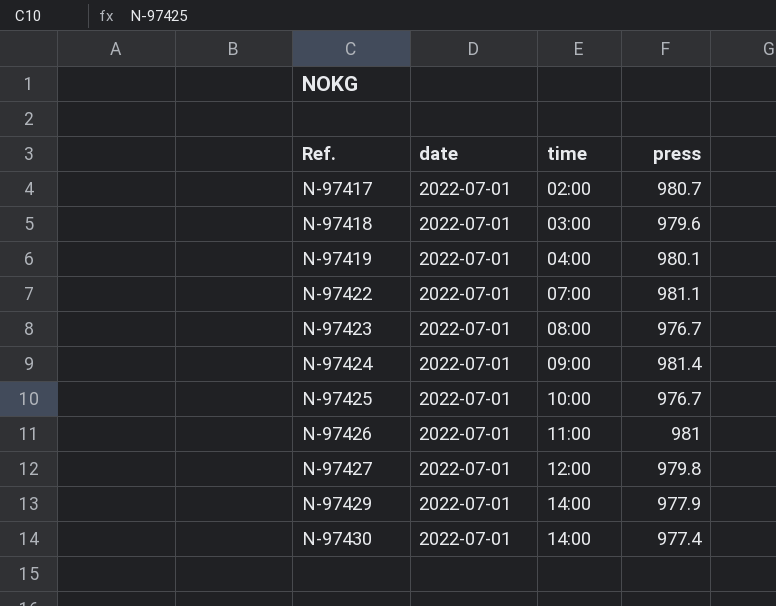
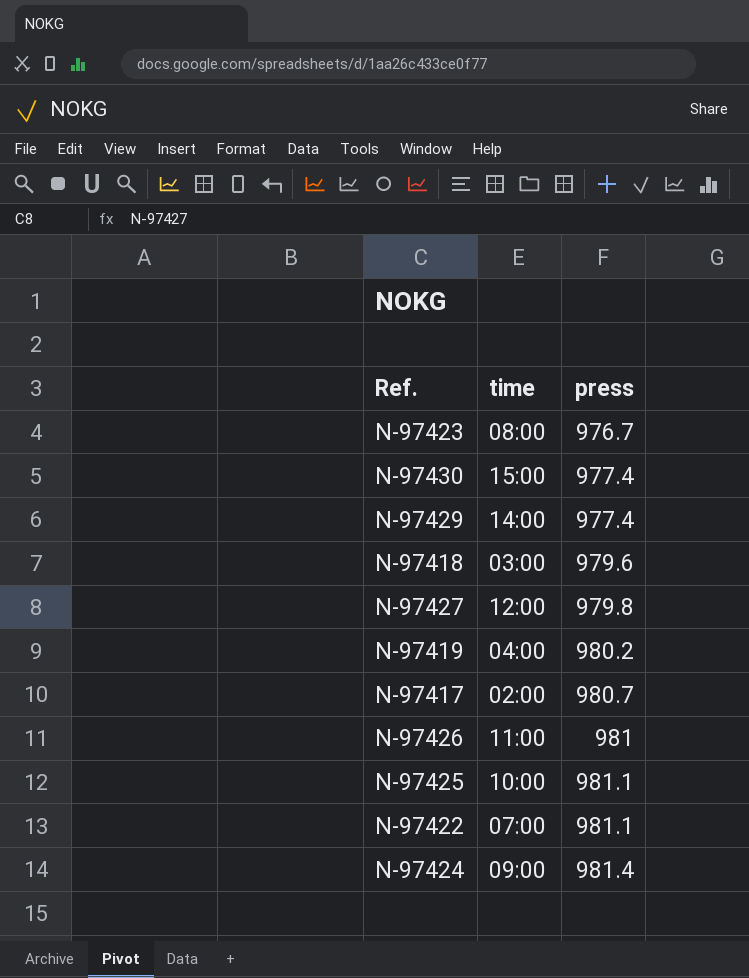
row order: Ref. ascending -> press ascending
column date | position: 2 -> none
N-97430 | time: 14:00 -> 15:00
N-97429 | press: 977.9 -> 977.4
N-97419 | press: 980.1 -> 980.2
N-97425 | press: 976.7 -> 981.1

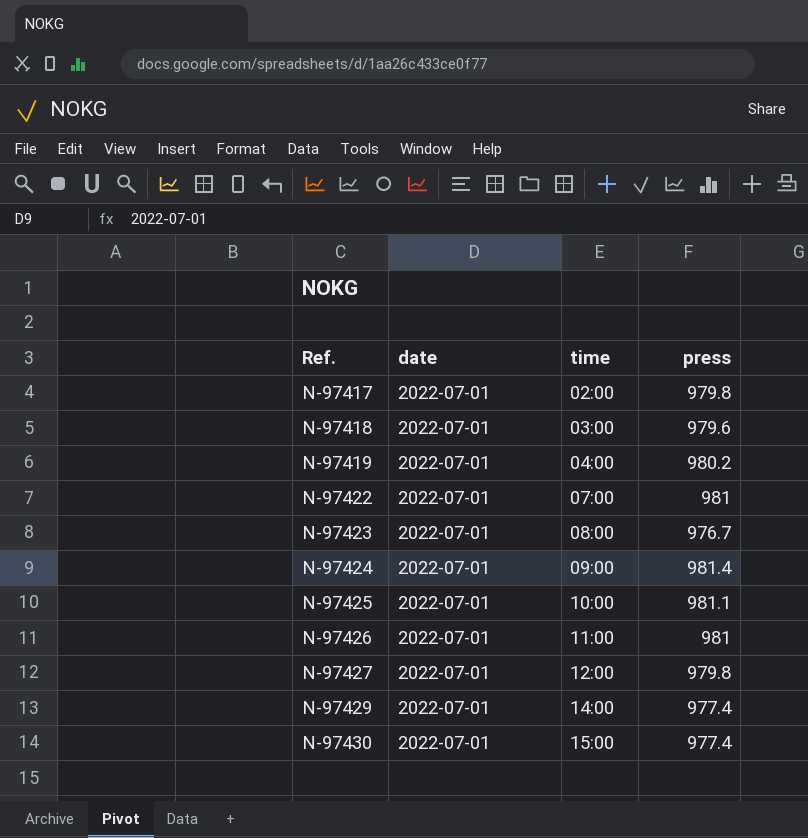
row order: press ascending -> Ref. ascending
column date | position: none -> 2
N-97417 | press: 980.7 -> 979.8
N-97422 | press: 981.1 -> 981

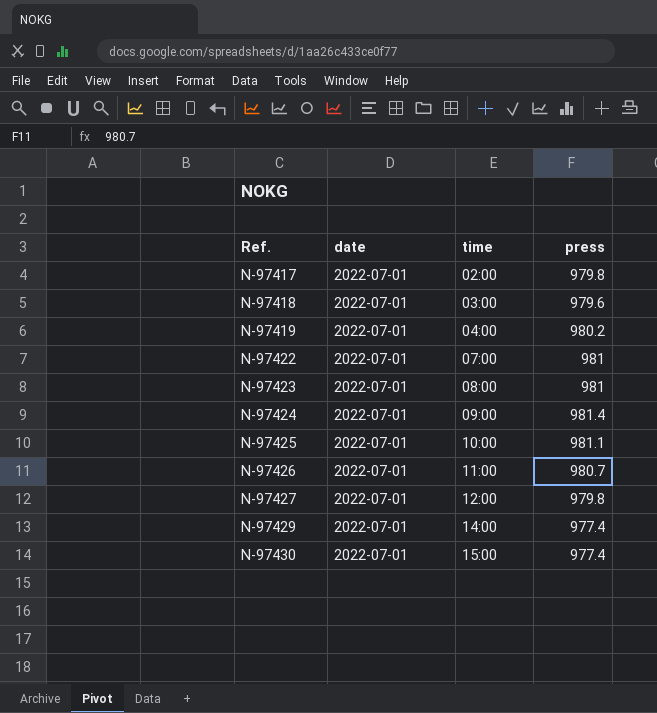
N-97423 | press: 976.7 -> 981
N-97426 | press: 981 -> 980.7

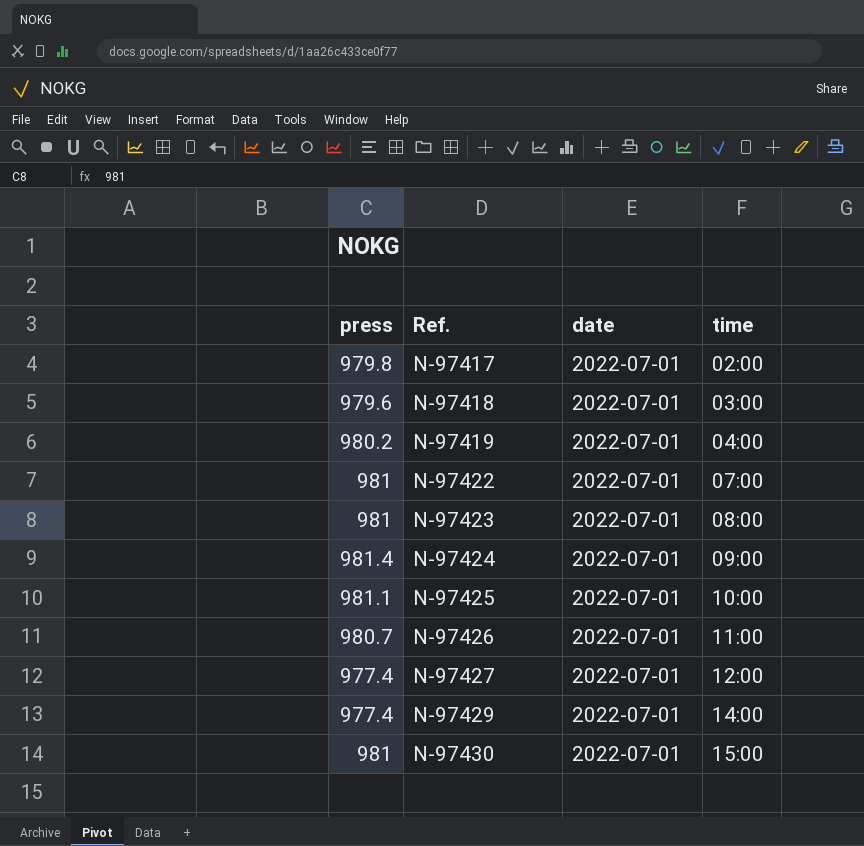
column press | position: 4 -> 1
N-97427 | press: 979.8 -> 977.4
N-97430 | press: 977.4 -> 981

